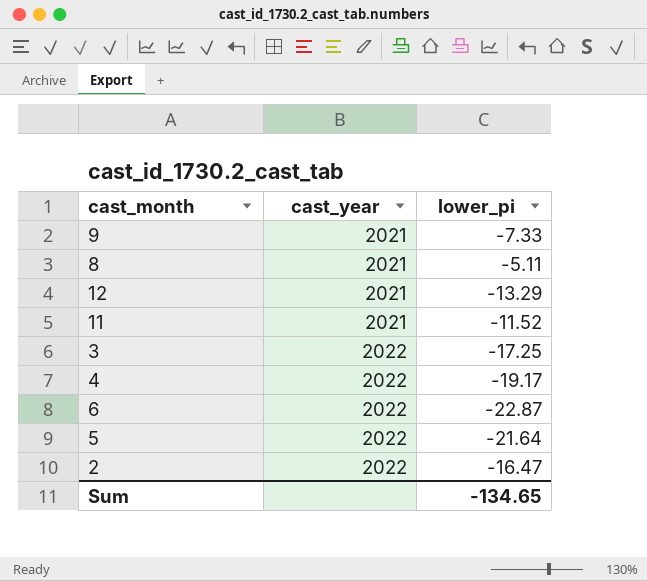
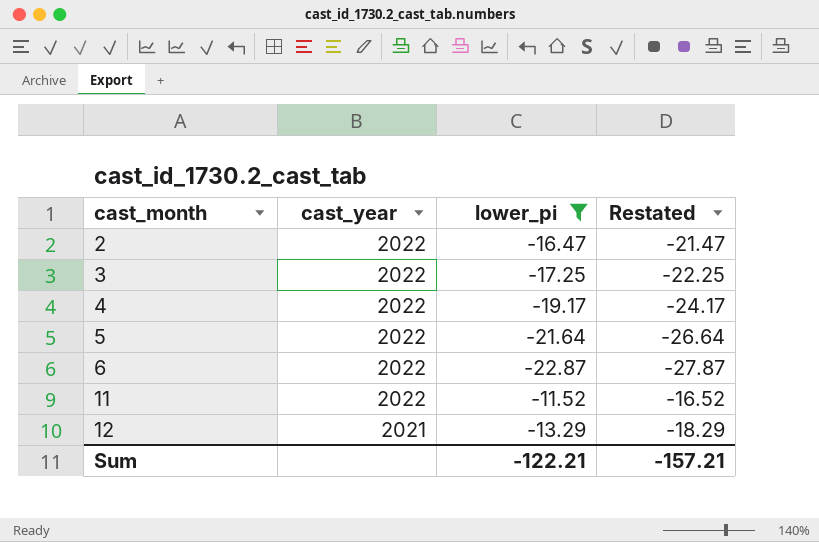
filter: none -> lower_pi <= -11.52
row order: cast_year ascending -> cast_month ascending
column Restated | formula: none -> [lower_pi] - 5
11 | cast_year: 2021 -> 2022
Sum | lower_pi: -134.65 -> -122.21

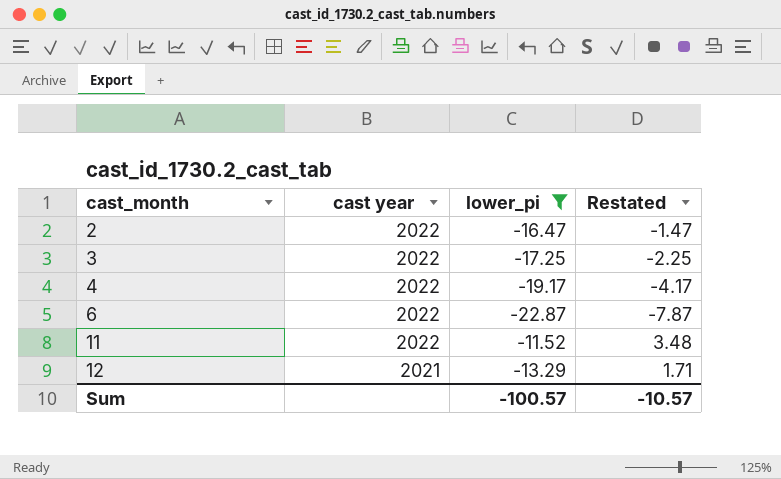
column name: cast_year -> cast year
column Restated | formula: [lower_pi] - 5 -> [lower_pi] + 15
row 5: 2022 | -21.64 | -26.64 -> none
Sum | lower_pi: -122.21 -> -100.57
Sum | Restated: -157.21 -> -10.57

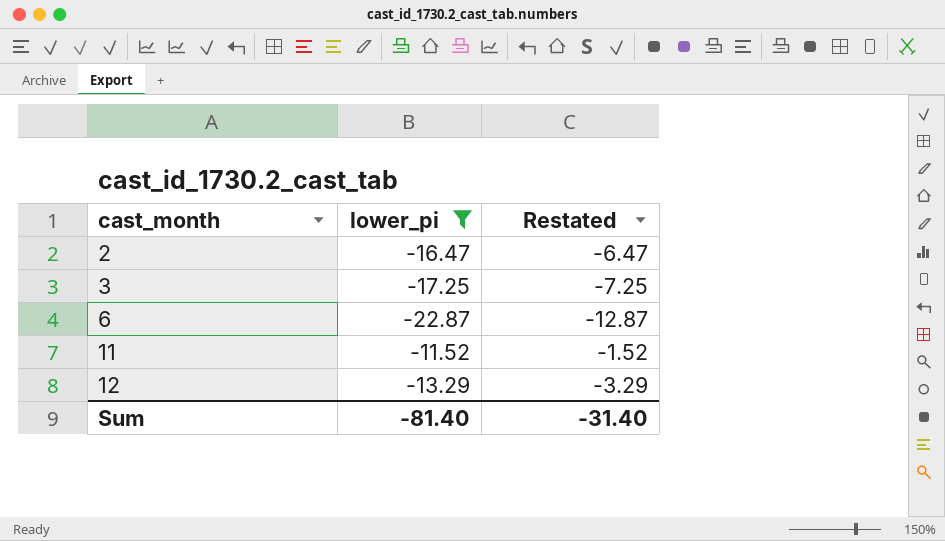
column cast year | position: 2 -> none
column Restated | formula: [lower_pi] + 15 -> [lower_pi] + 10
row 4: 2022 | -19.17 | -4.17 -> none
Sum | lower_pi: -100.57 -> -81.40
Sum | Restated: -10.57 -> -31.40

